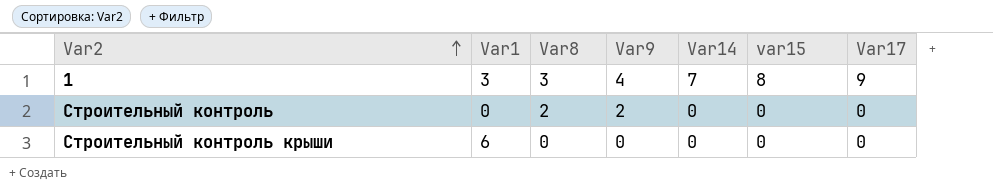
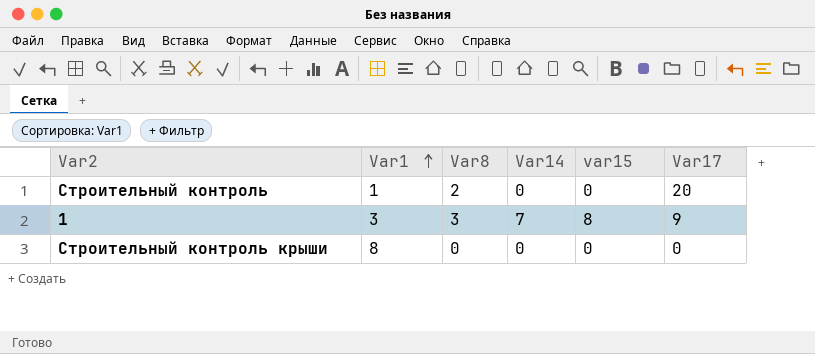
row order: Var2 ascending -> Var1 ascending
column Var9 | position: 4 -> none
Строительный контроль | Var1: 0 -> 1
Строительный контроль | Var17: 0 -> 20
Строительный контроль крыши | Var1: 6 -> 8

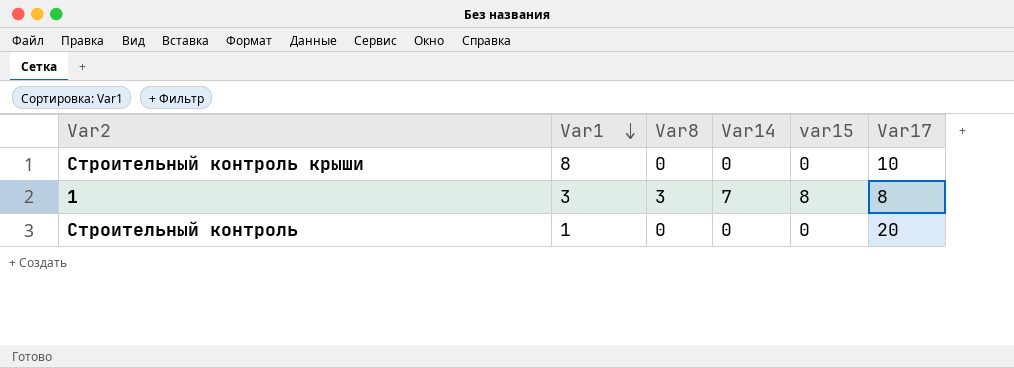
row order: Var1 ascending -> Var1 descending
Строительный контроль крыши | Var17: 0 -> 10
1 | Var17: 9 -> 8
Строительный контроль | Var8: 2 -> 0

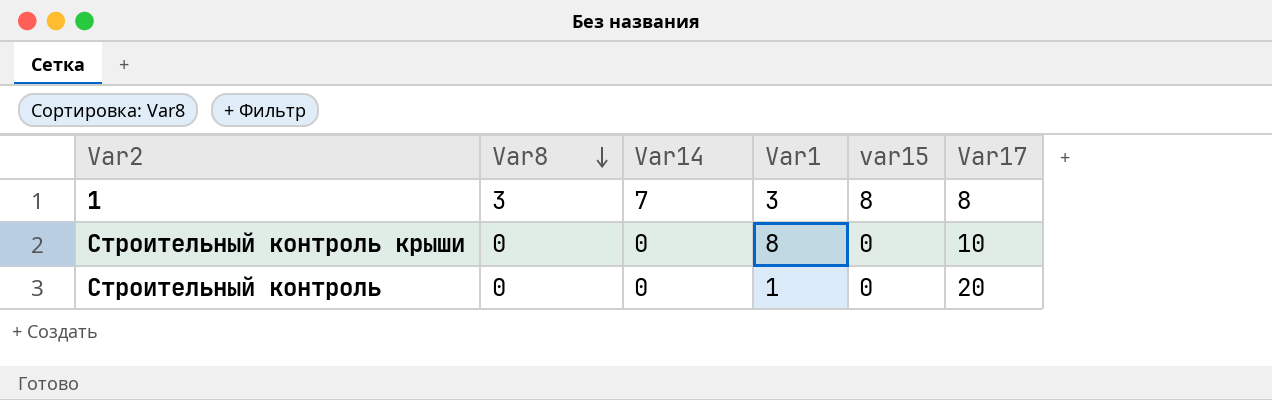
row order: Var1 descending -> Var8 descending
column Var1 | position: 2 -> 4

